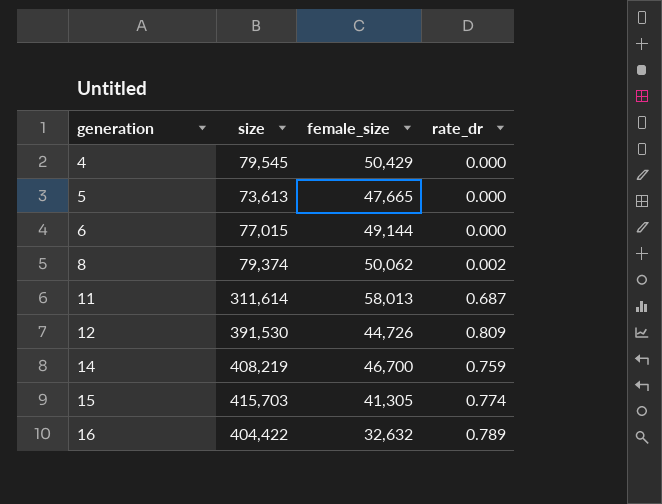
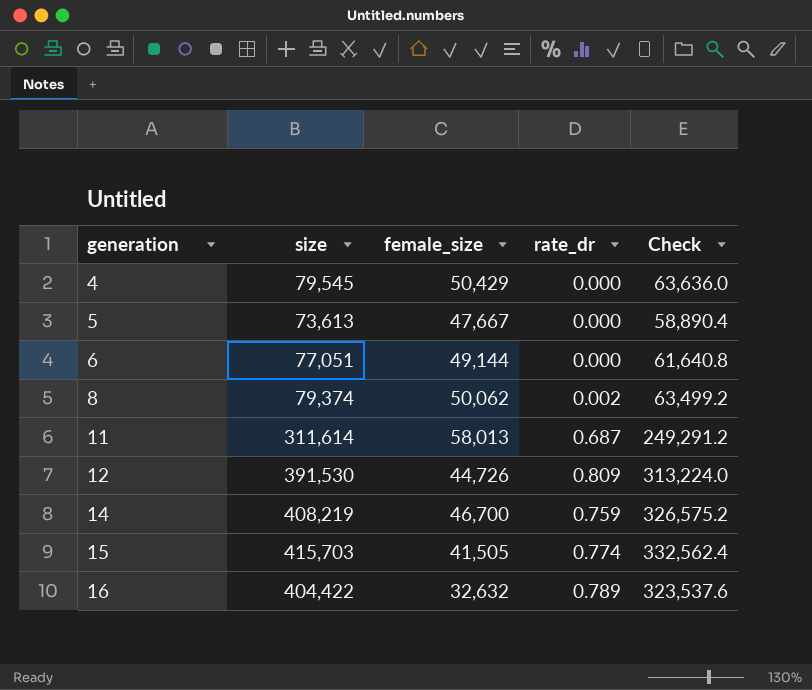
column Check | formula: none -> [size] * 0.8
5 | female_size: 47,665 -> 47,667
6 | size: 77,015 -> 77,051
15 | female_size: 41,305 -> 41,505

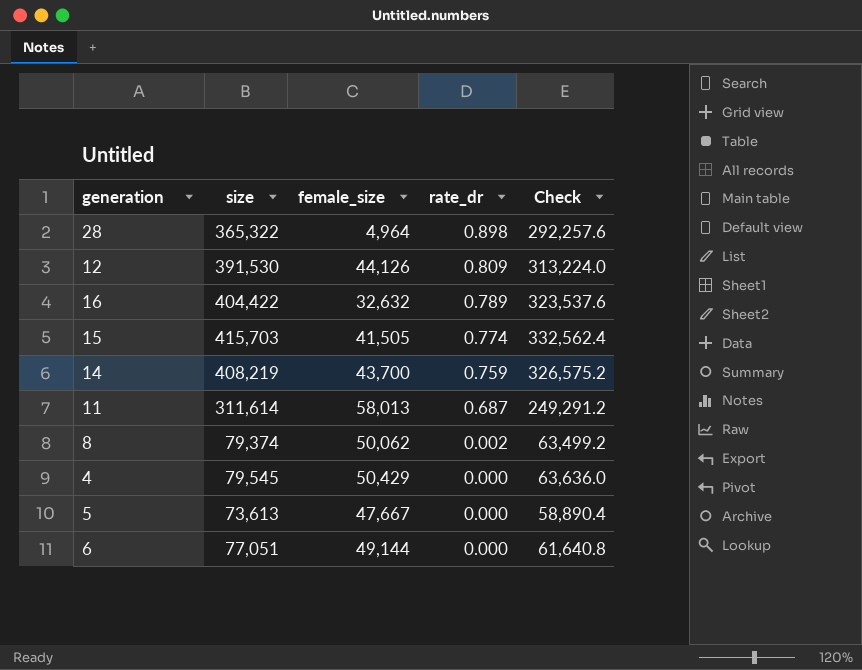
row order: generation ascending -> rate_dr descending
row 28: none -> 365,322 | 4,964 | 0.898 | 292,257.6
12 | female_size: 44,726 -> 44,126
14 | female_size: 46,700 -> 43,700

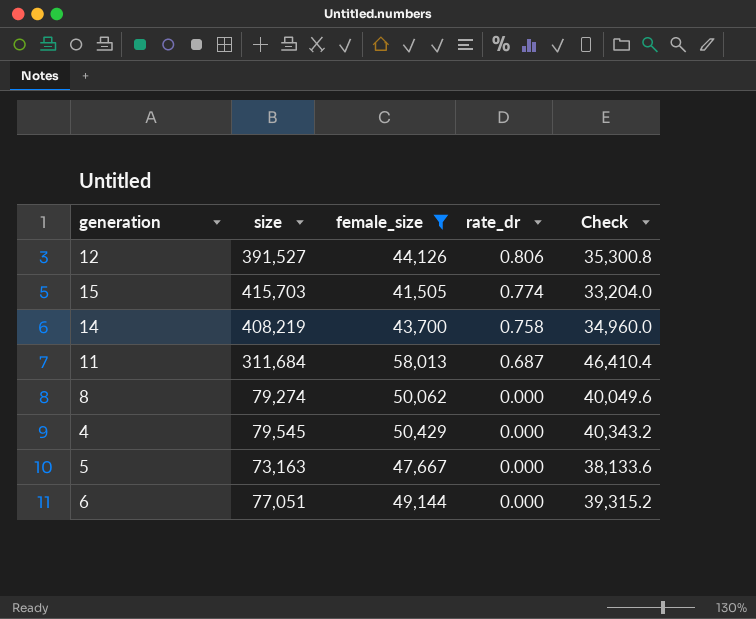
filter: none -> female_size >= 41,505
column Check | formula: [size] * 0.8 -> [female_size] * 0.8
12 | size: 391,530 -> 391,527
12 | rate_dr: 0.809 -> 0.806
14 | rate_dr: 0.759 -> 0.758
11 | size: 311,614 -> 311,684
8 | size: 79,374 -> 79,274
8 | rate_dr: 0.002 -> 0.000
5 | size: 73,613 -> 73,163

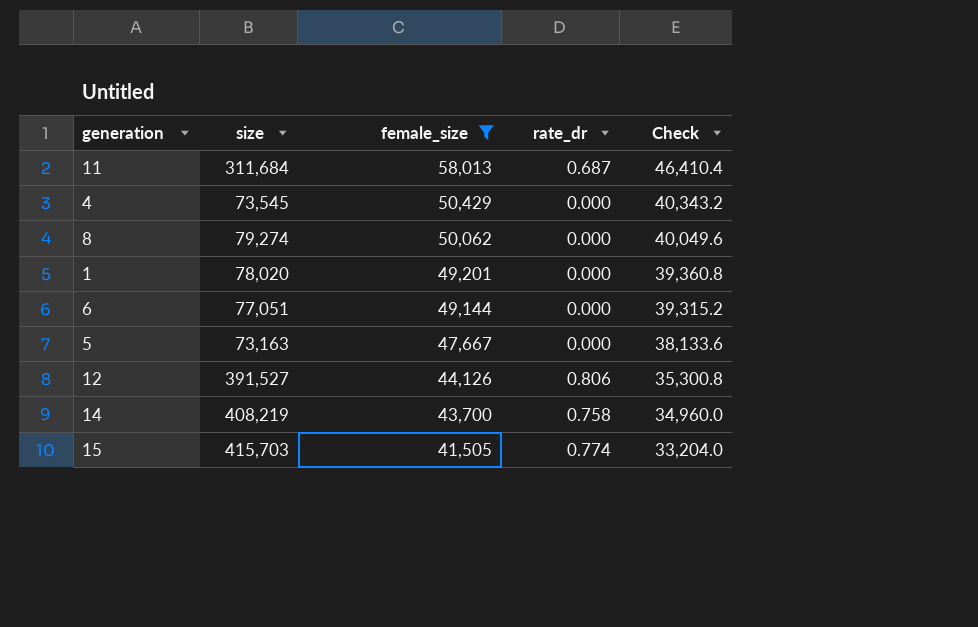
row order: rate_dr descending -> female_size descending
4 | size: 79,545 -> 73,545
row 1: none -> 78,020 | 49,201 | 0.000 | 39,360.8

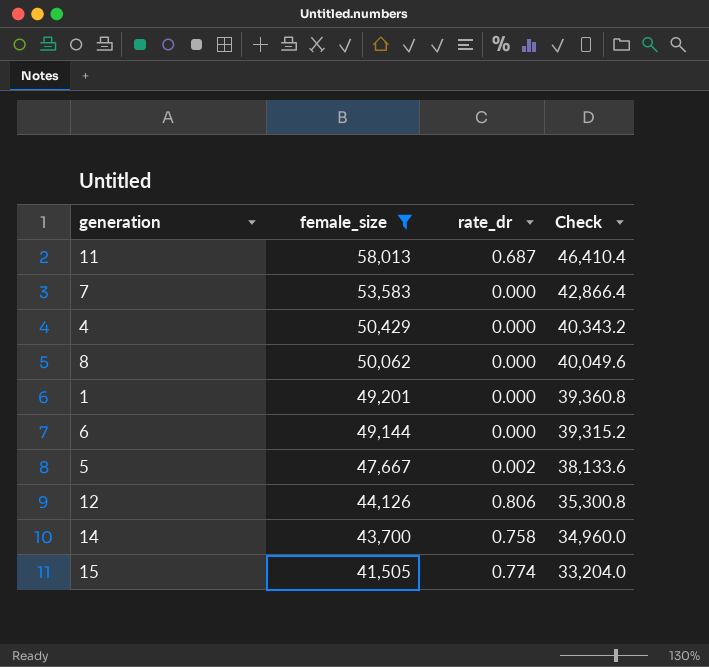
column size | position: 2 -> none
row 7: none -> 53,583 | 0.000 | 42,866.4
5 | rate_dr: 0.000 -> 0.002

